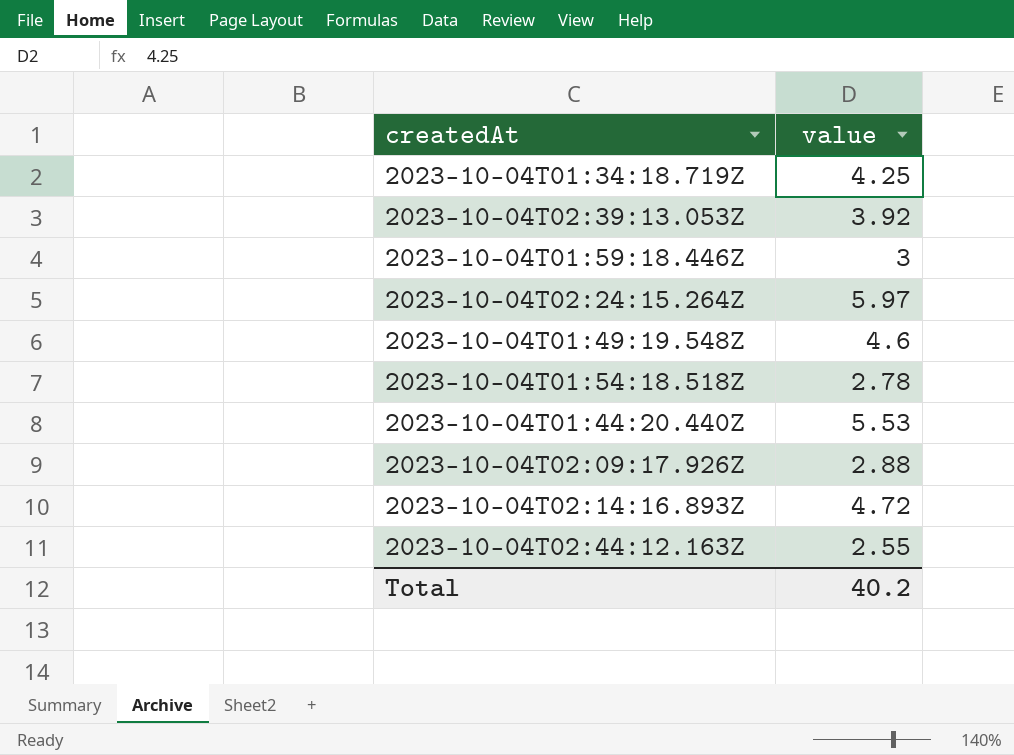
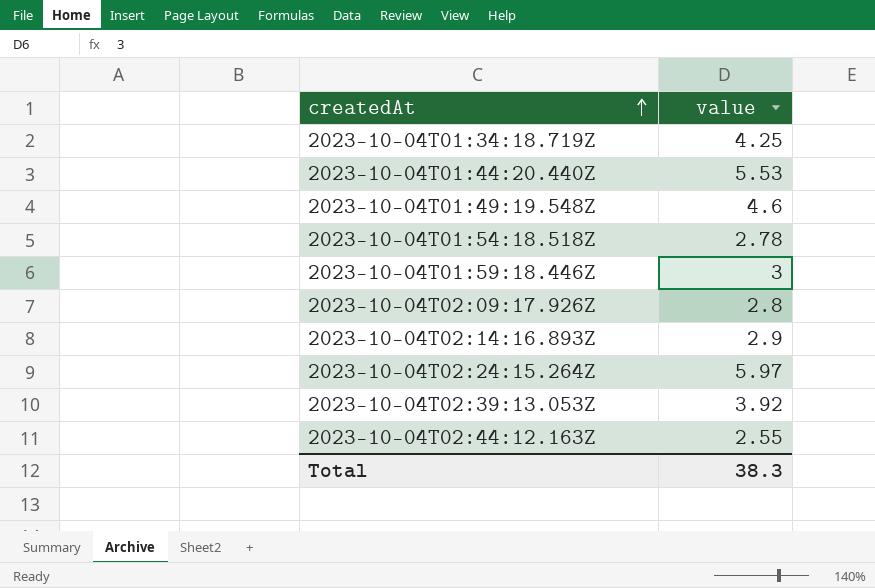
row order: none -> createdAt ascending
2023-10-04T02:09:17.926Z | value: 2.88 -> 2.8
2023-10-04T02:14:16.893Z | value: 4.72 -> 2.9
Total | value: 40.2 -> 38.3

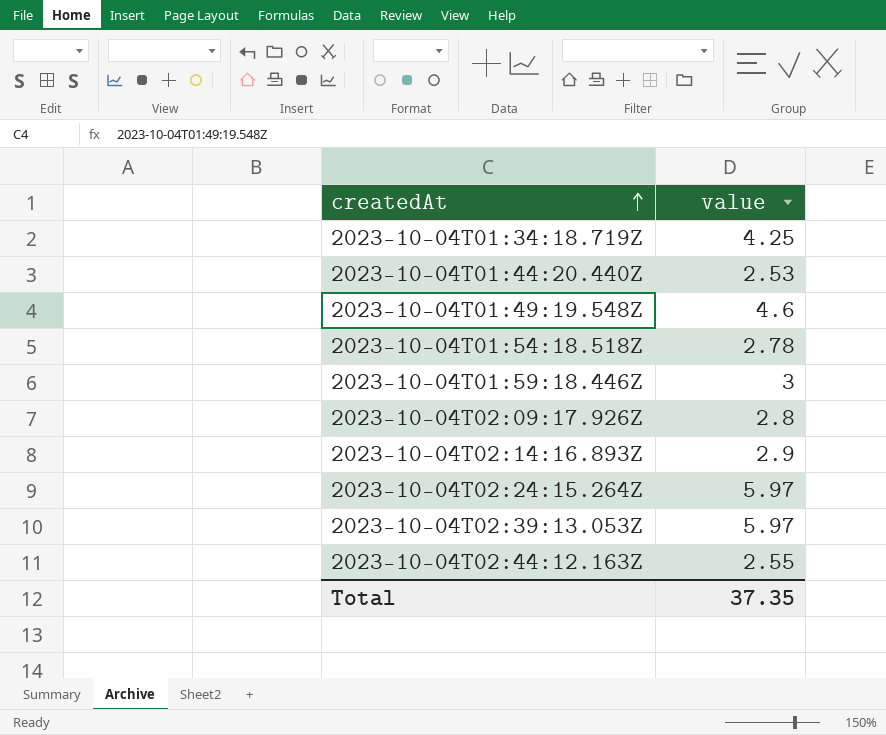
2023-10-04T01:44:20.440Z | value: 5.53 -> 2.53
2023-10-04T02:39:13.053Z | value: 3.92 -> 5.97
Total | value: 38.3 -> 37.35

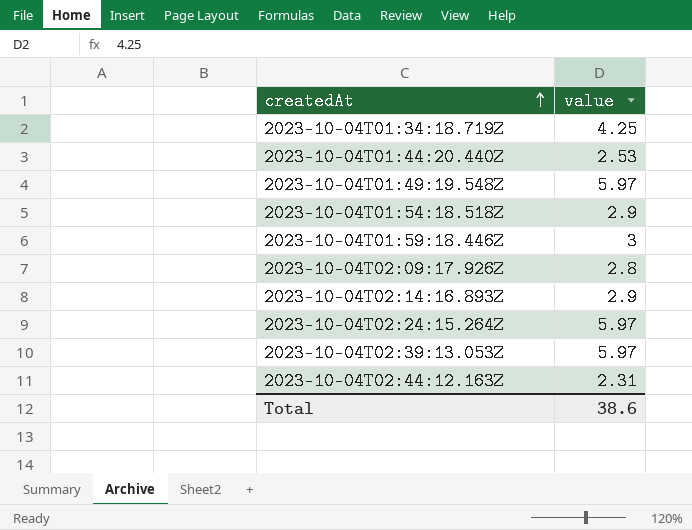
2023-10-04T01:49:19.548Z | value: 4.6 -> 5.97
2023-10-04T01:54:18.518Z | value: 2.78 -> 2.9
2023-10-04T02:44:12.163Z | value: 2.55 -> 2.31
Total | value: 37.35 -> 38.6

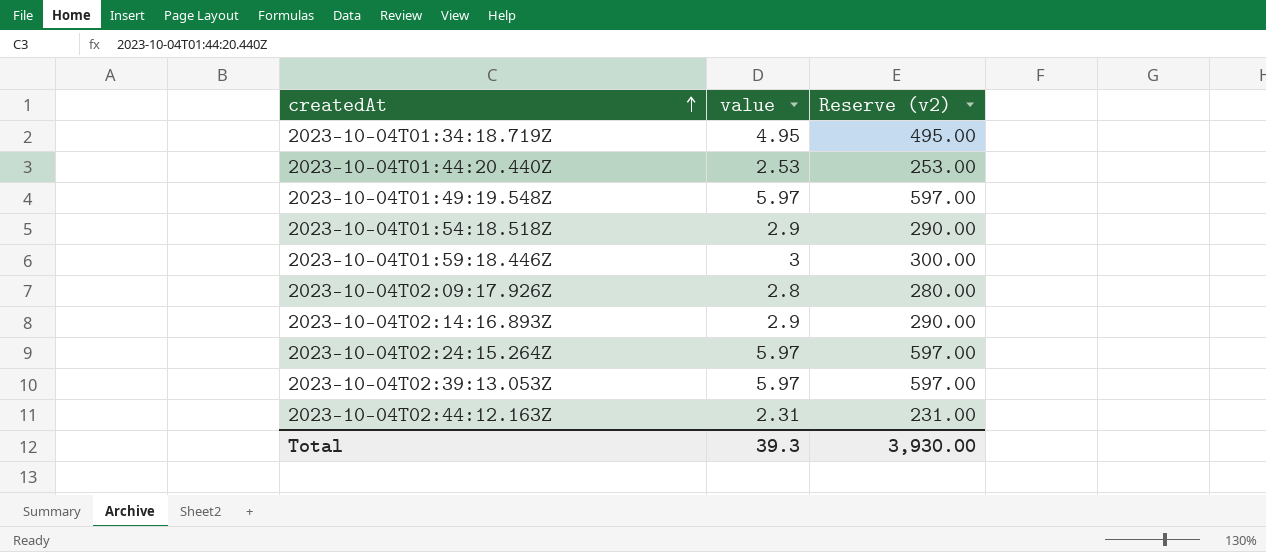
column Reserve (v2) | formula: none -> [value] * 100
2023-10-04T01:34:18.719Z | value: 4.25 -> 4.95
Total | value: 38.6 -> 39.3

